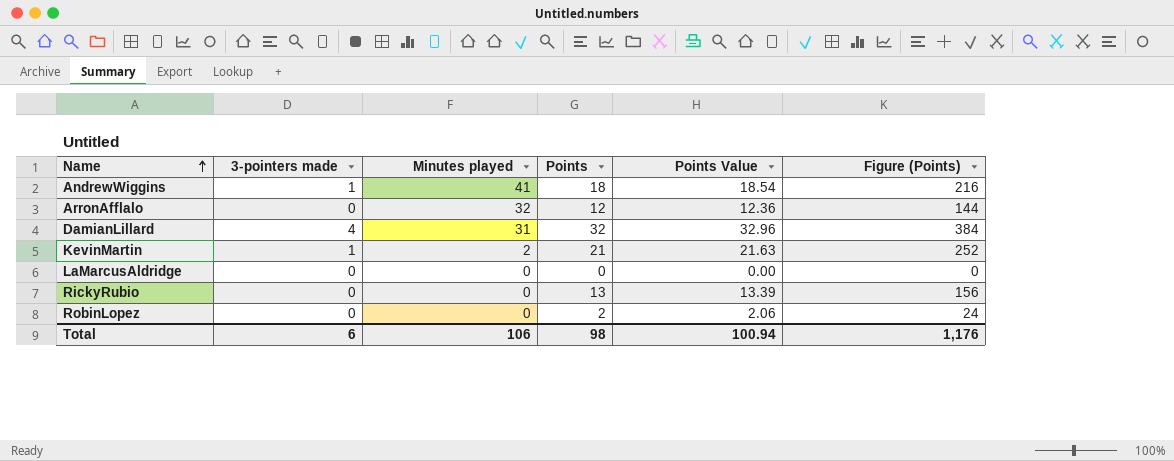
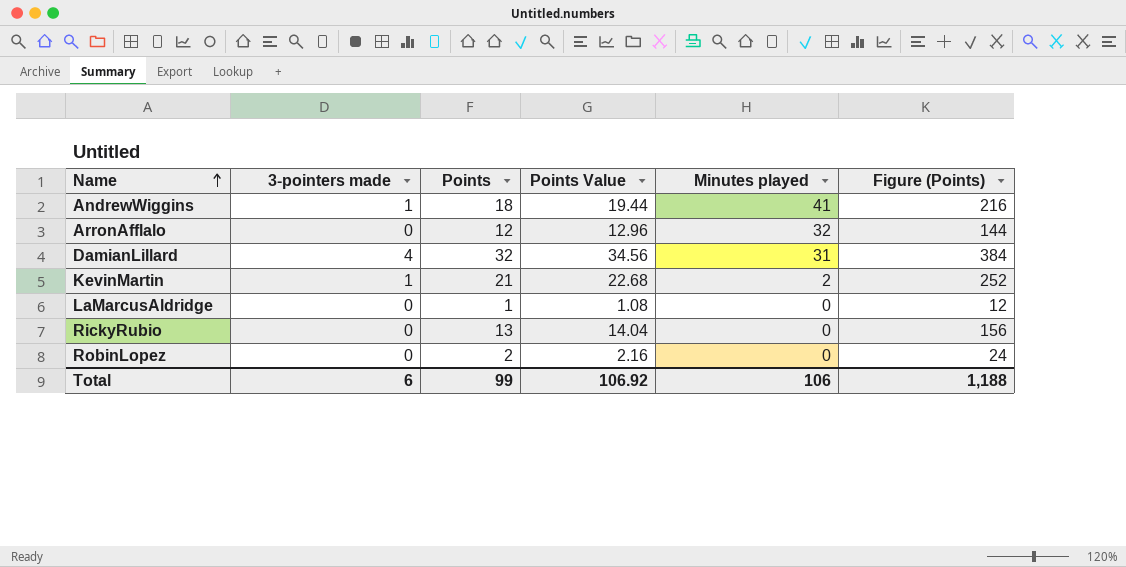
column Points Value | formula: [Points] * 1.03 -> [Points] * 1.08
column Minutes played | position: 3 -> 5
LaMarcusAldridge | Points: 0 -> 1
LaMarcusAldridge | Figure (Points): 0 -> 12
Total | Points: 98 -> 99
Total | Points Value: 100.94 -> 106.92
Total | Figure (Points): 1,176 -> 1,188

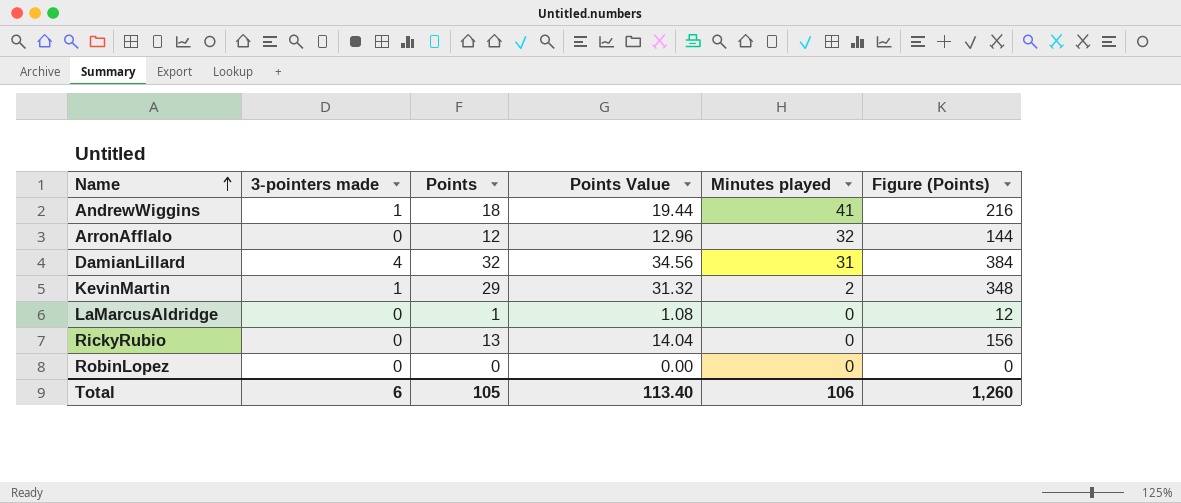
KevinMartin | Points: 21 -> 29
KevinMartin | Points Value: 22.68 -> 31.32
KevinMartin | Figure (Points): 252 -> 348
RobinLopez | Points: 2 -> 0
RobinLopez | Points Value: 2.16 -> 0.00
RobinLopez | Figure (Points): 24 -> 0
Total | Points: 99 -> 105
Total | Points Value: 106.92 -> 113.40
Total | Figure (Points): 1,188 -> 1,260

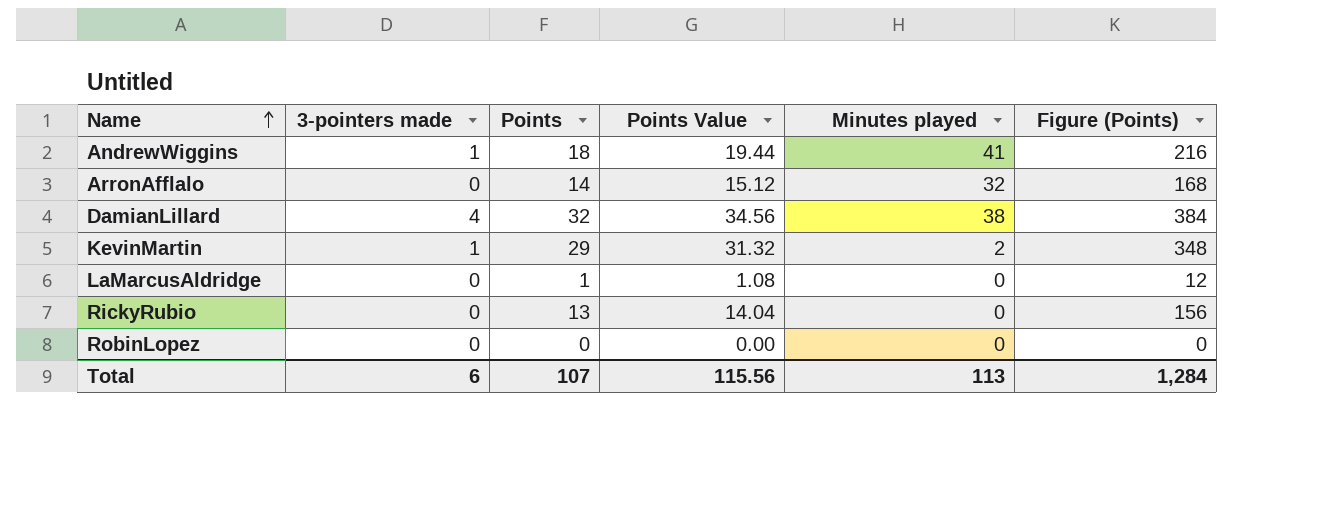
ArronAfflalo | Points: 12 -> 14
ArronAfflalo | Points Value: 12.96 -> 15.12
ArronAfflalo | Figure (Points): 144 -> 168
DamianLillard | Minutes played: 31 -> 38
Total | Points: 105 -> 107
Total | Points Value: 113.40 -> 115.56
Total | Minutes played: 106 -> 113
Total | Figure (Points): 1,260 -> 1,284

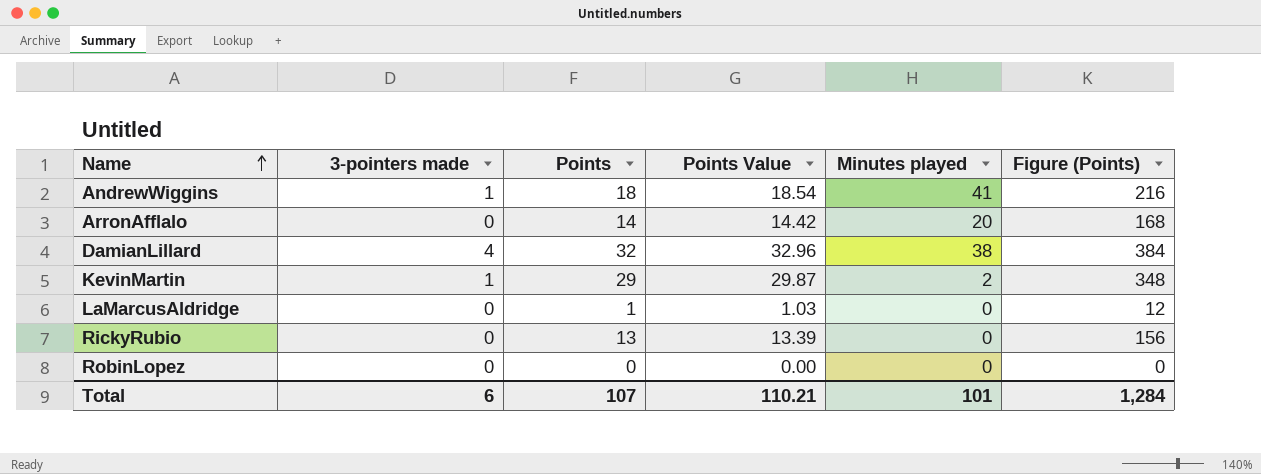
column Points Value | formula: [Points] * 1.08 -> [Points] * 1.03
ArronAfflalo | Minutes played: 32 -> 20
Total | Points Value: 115.56 -> 110.21
Total | Minutes played: 113 -> 101

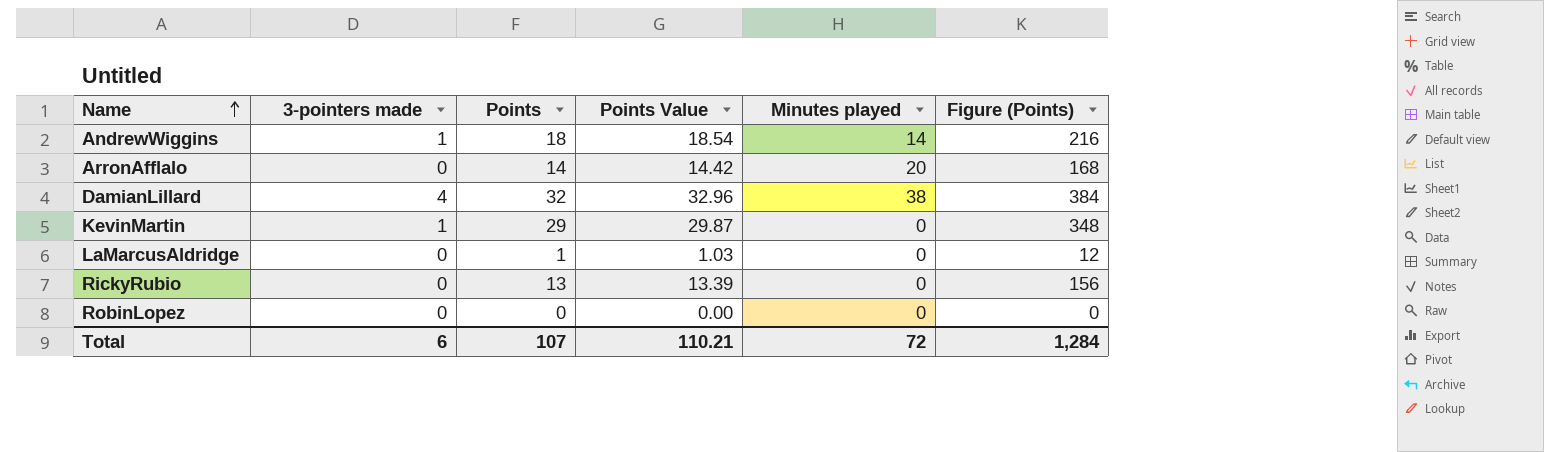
AndrewWiggins | Minutes played: 41 -> 14
KevinMartin | Minutes played: 2 -> 0
Total | Minutes played: 101 -> 72

